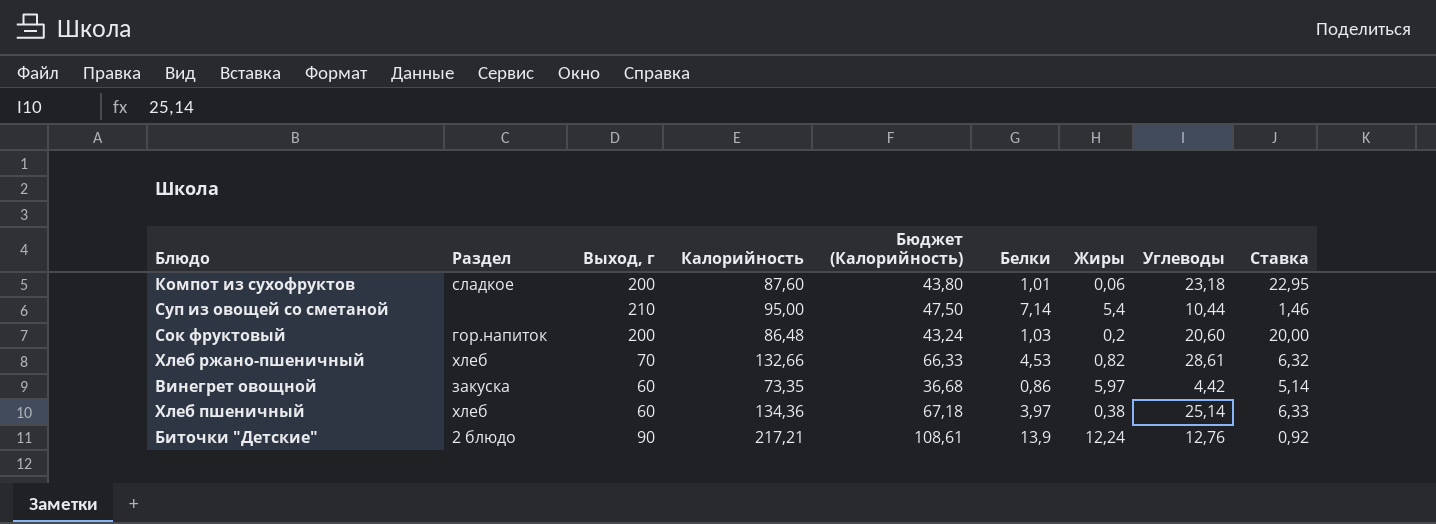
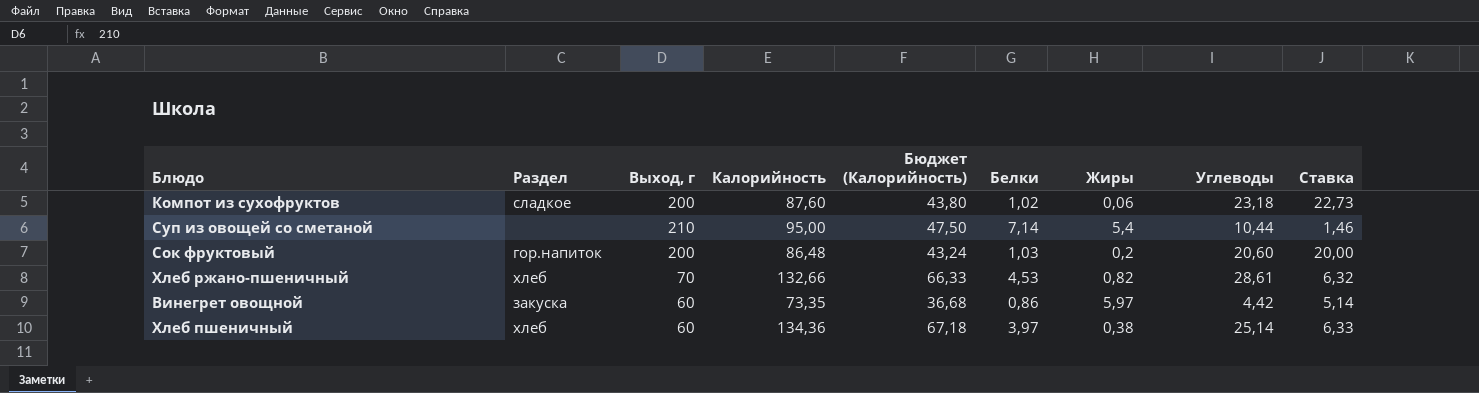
row Биточки "Детские": 2 блюдо | 90 | 217,21 | 108,61 | 13,9 | 12,24 | 12,76 | 0,92 -> none
Компот из сухофруктов | Белки: 1,01 -> 1,02
Компот из сухофруктов | Ставка: 22,95 -> 22,73

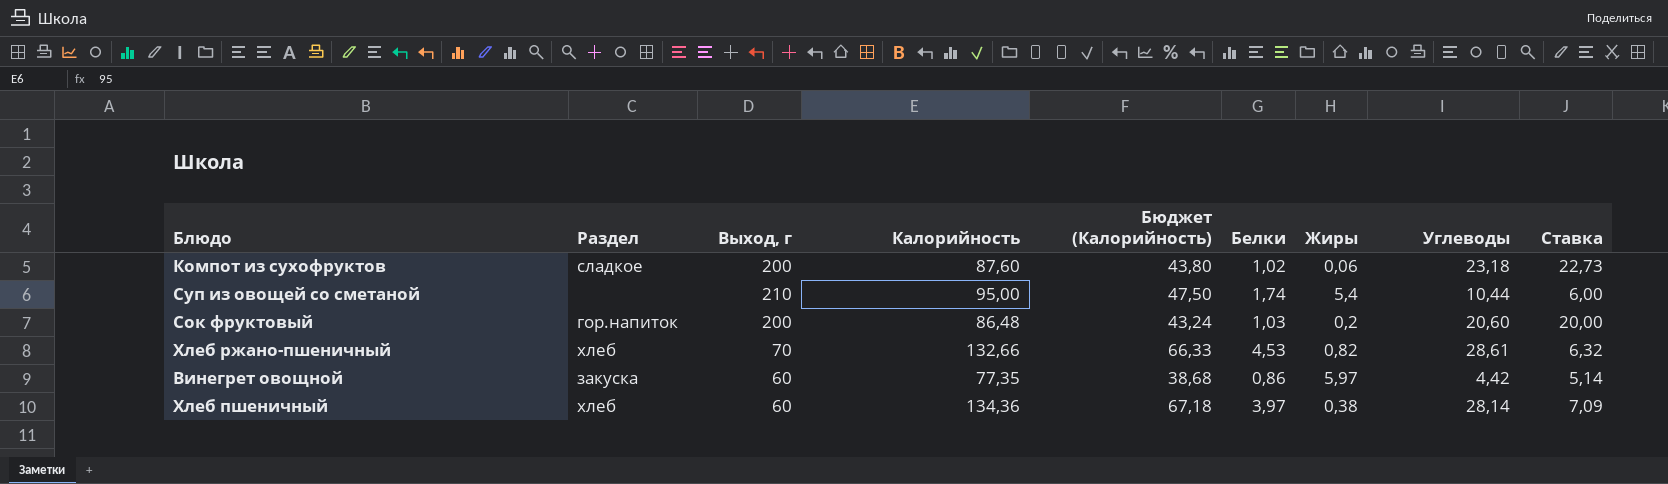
Суп из овощей со сметаной | Белки: 7,14 -> 1,74
Суп из овощей со сметаной | Ставка: 1,46 -> 6,00
Винегрет овощной | Калорийность: 73,35 -> 77,35
Винегрет овощной | Бюджет (Калорийность): 36,68 -> 38,68
Хлеб пшеничный | Углеводы: 25,14 -> 28,14
Хлеб пшеничный | Ставка: 6,33 -> 7,09

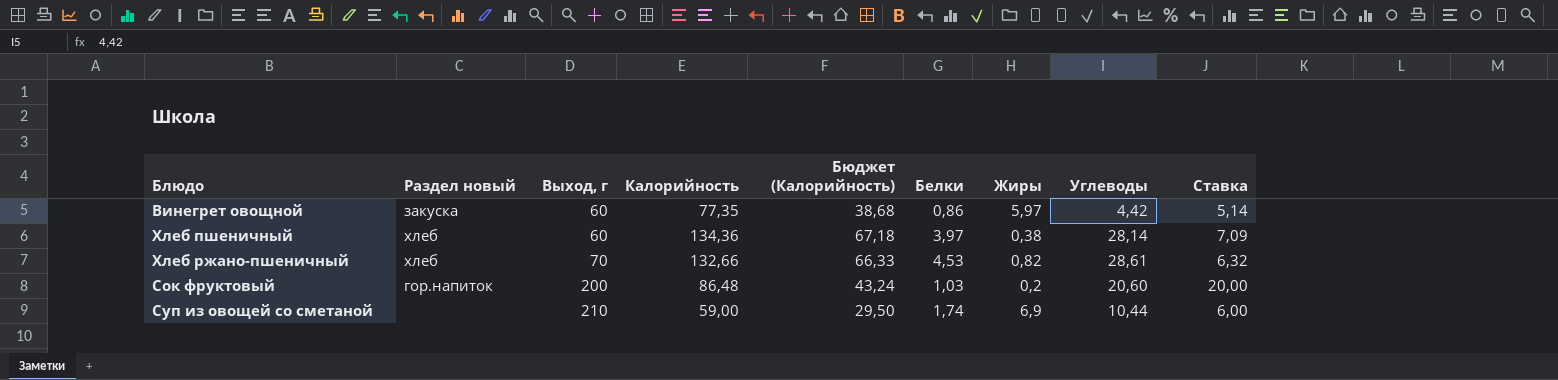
row order: none -> Выход, г ascending
column name: Раздел -> Раздел новый
row Компот из сухофруктов: сладкое | 200 | 87,60 | 43,80 | 1,02 | 0,06 | 23,18 | 22,73 -> none
Суп из овощей со сметаной | Калорийность: 95,00 -> 59,00
Суп из овощей со сметаной | Бюджет (Калорийность): 47,50 -> 29,50
Суп из овощей со сметаной | Жиры: 5,4 -> 6,9

